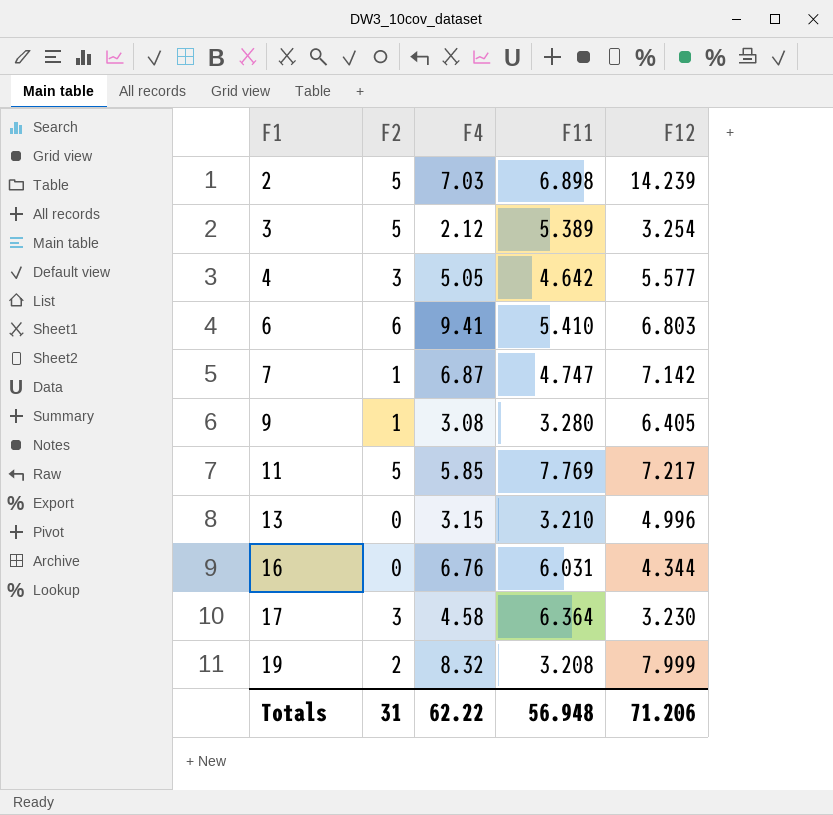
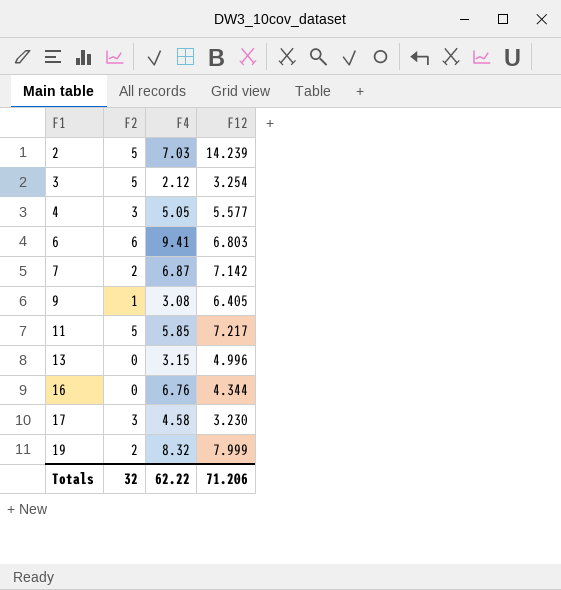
column F11 | position: 4 -> none
7 | F2: 1 -> 2
Totals | F2: 31 -> 32

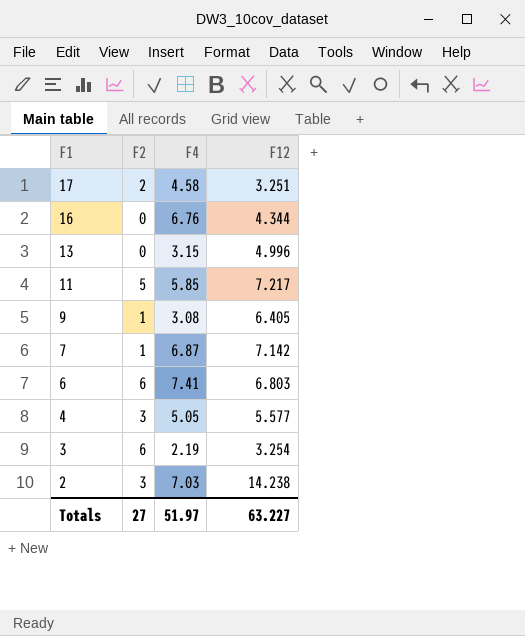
row order: F1 ascending -> F1 descending
row 19: 2 | 8.32 | 7.999 -> none
17 | F2: 3 -> 2
17 | F12: 3.230 -> 3.251
7 | F2: 2 -> 1
6 | F4: 9.41 -> 7.41
3 | F2: 5 -> 6
3 | F4: 2.12 -> 2.19
2 | F2: 5 -> 3
2 | F12: 14.239 -> 14.238
Totals | F2: 32 -> 27
Totals | F4: 62.22 -> 51.97
Totals | F12: 71.206 -> 63.227

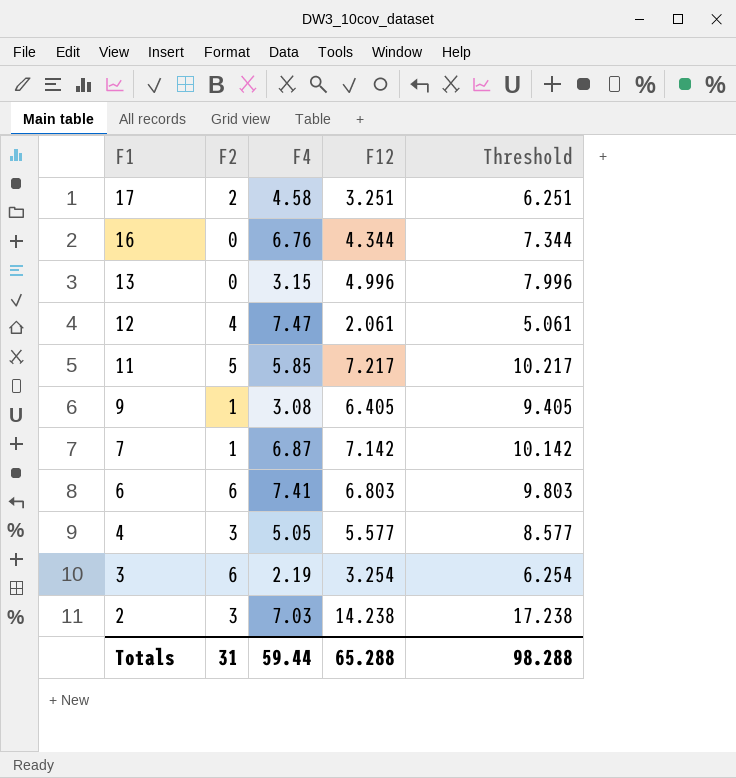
column Threshold | formula: none -> [F12] + 3
row 12: none -> 4 | 7.47 | 2.061 | 5.061
Totals | F2: 27 -> 31
Totals | F4: 51.97 -> 59.44
Totals | F12: 63.227 -> 65.288

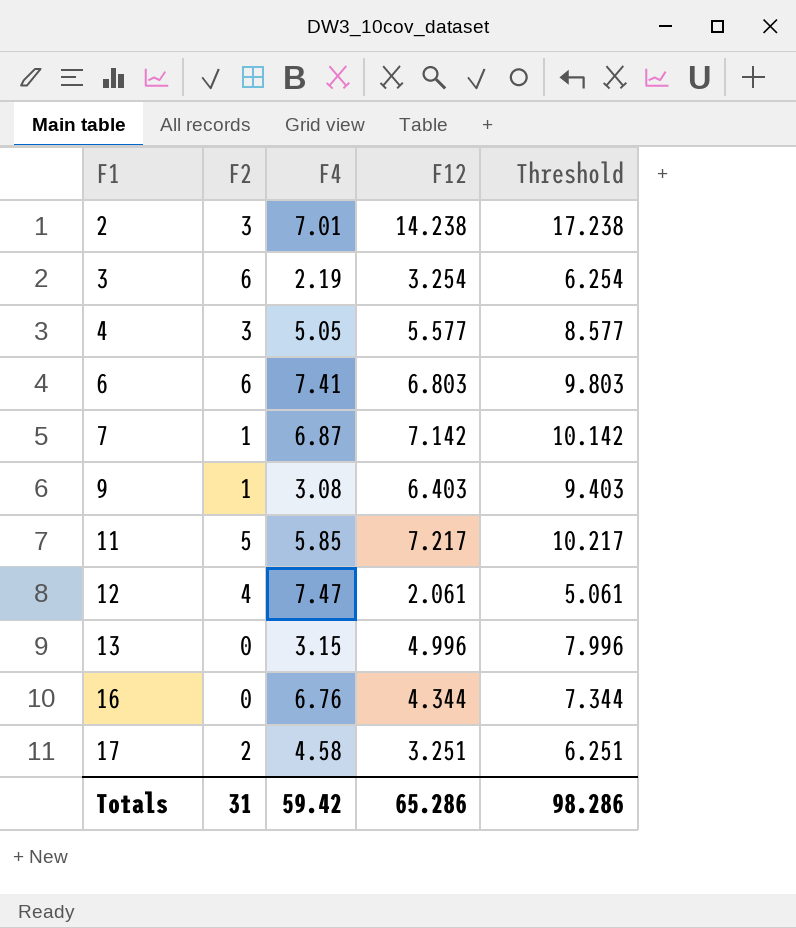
row order: F1 descending -> F1 ascending
2 | F4: 7.03 -> 7.01
9 | F12: 6.405 -> 6.403
9 | Threshold: 9.405 -> 9.403
Totals | F4: 59.44 -> 59.42
Totals | F12: 65.288 -> 65.286
Totals | Threshold: 98.288 -> 98.286

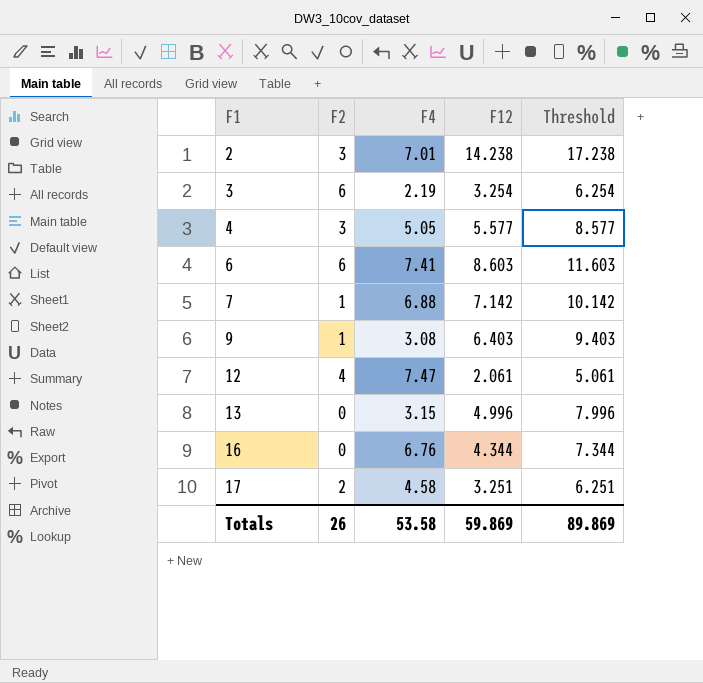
row 11: 5 | 5.85 | 7.217 | 10.217 -> none
6 | F12: 6.803 -> 8.603
6 | Threshold: 9.803 -> 11.603
7 | F4: 6.87 -> 6.88
Totals | F2: 31 -> 26
Totals | F4: 59.42 -> 53.58
Totals | F12: 65.286 -> 59.869
Totals | Threshold: 98.286 -> 89.869

